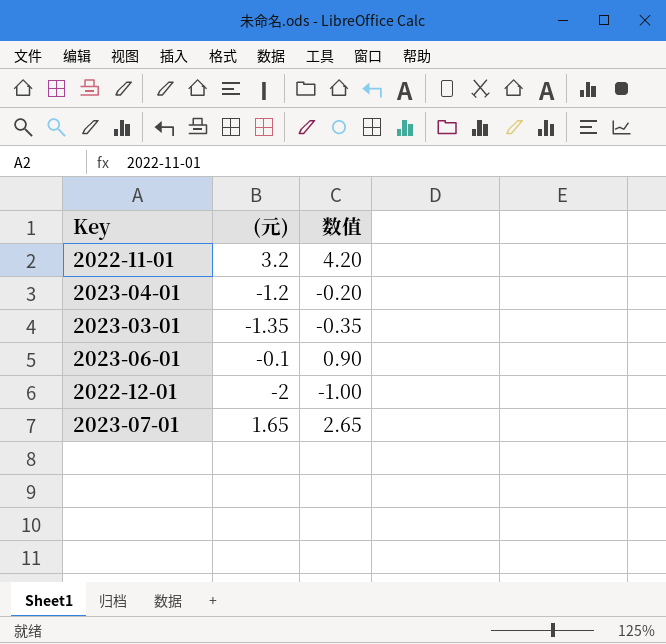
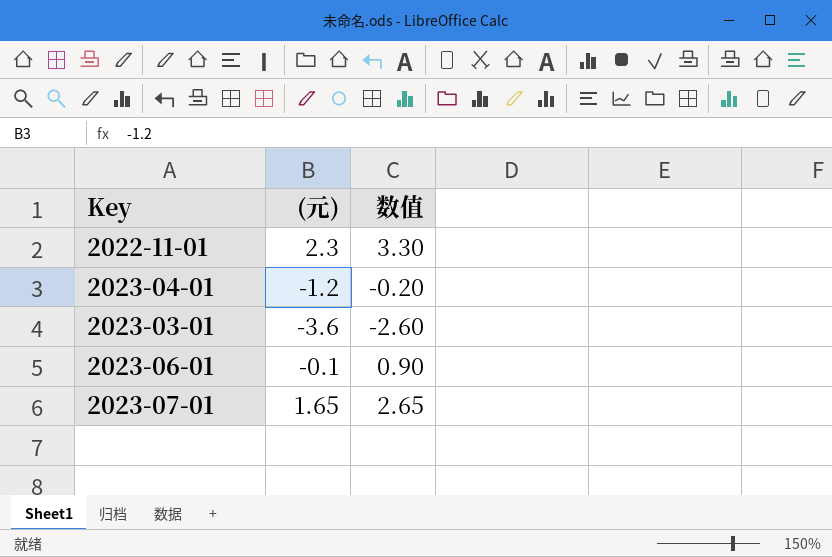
row 2022-12-01: -2 | -1.00 -> none
2022-11-01 | (元): 3.2 -> 2.3
2022-11-01 | 数值: 4.20 -> 3.30
2023-03-01 | (元): -1.35 -> -3.6
2023-03-01 | 数值: -0.35 -> -2.60

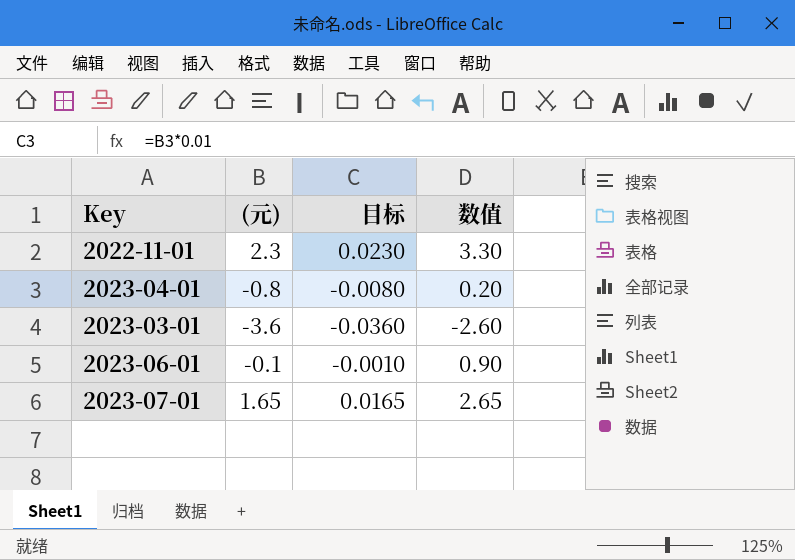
column 目标 | formula: none -> [(元)] * 0.01
2023-04-01 | (元): -1.2 -> -0.8
2023-04-01 | 数值: -0.20 -> 0.20

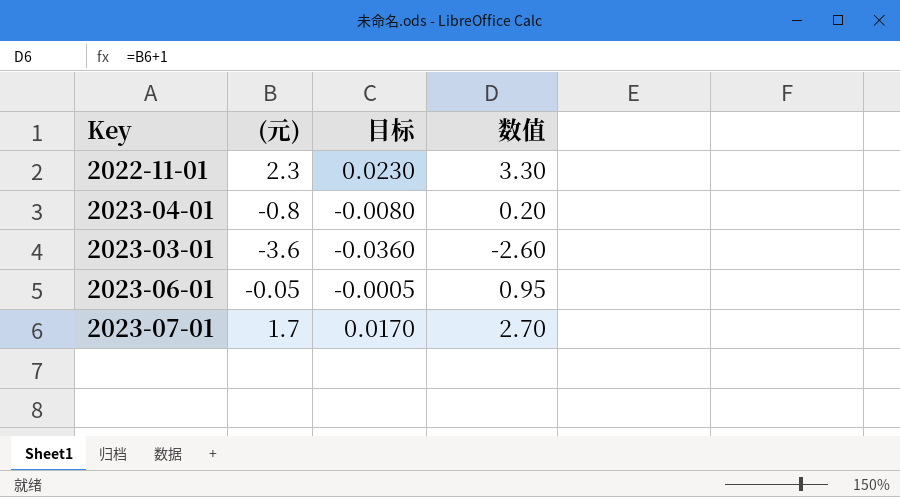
2023-06-01 | (元): -0.1 -> -0.05
2023-06-01 | 目标: -0.0010 -> -0.0005
2023-06-01 | 数值: 0.90 -> 0.95
2023-07-01 | (元): 1.65 -> 1.7
2023-07-01 | 目标: 0.0165 -> 0.0170
2023-07-01 | 数值: 2.65 -> 2.70

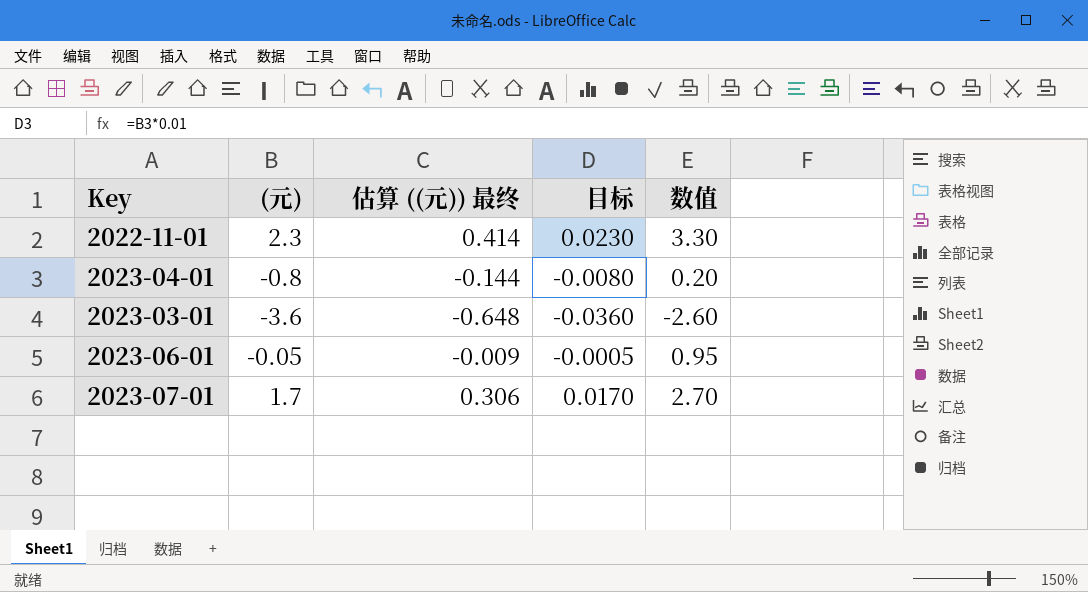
column 估算 ((元)) 最终 | formula: none -> [(元)] * 0.18

